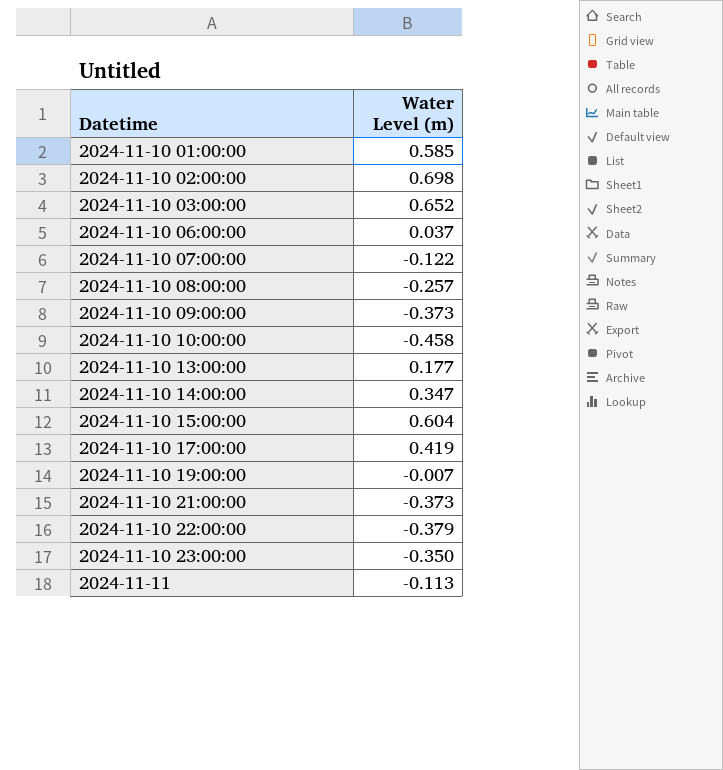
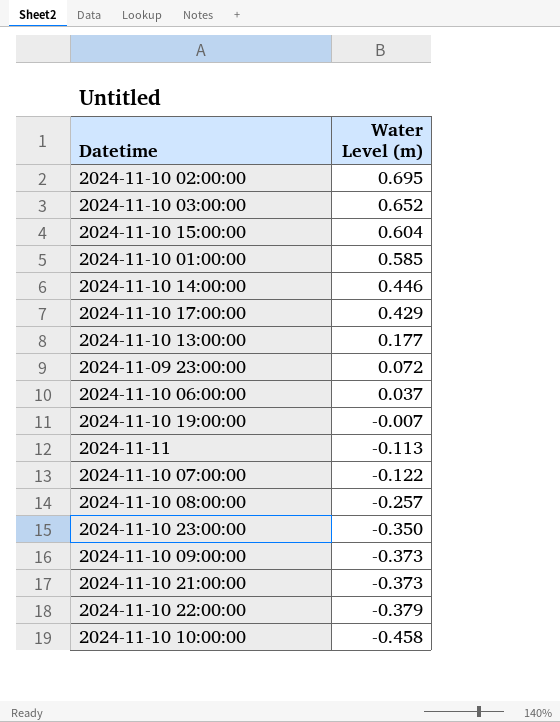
row order: Datetime ascending -> Water Level (m) descending
2024-11-10 02:00:00 | Water Level (m): 0.698 -> 0.695
2024-11-10 14:00:00 | Water Level (m): 0.347 -> 0.446
2024-11-10 17:00:00 | Water Level (m): 0.419 -> 0.429
row 2024-11-09 23:00:00: none -> 0.072

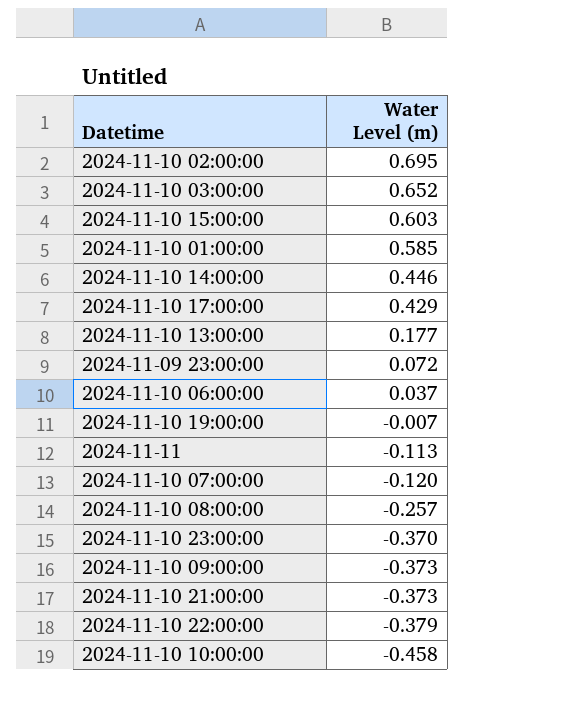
2024-11-10 15:00:00 | Water Level (m): 0.604 -> 0.603
2024-11-10 07:00:00 | Water Level (m): -0.122 -> -0.120
2024-11-10 23:00:00 | Water Level (m): -0.350 -> -0.370

